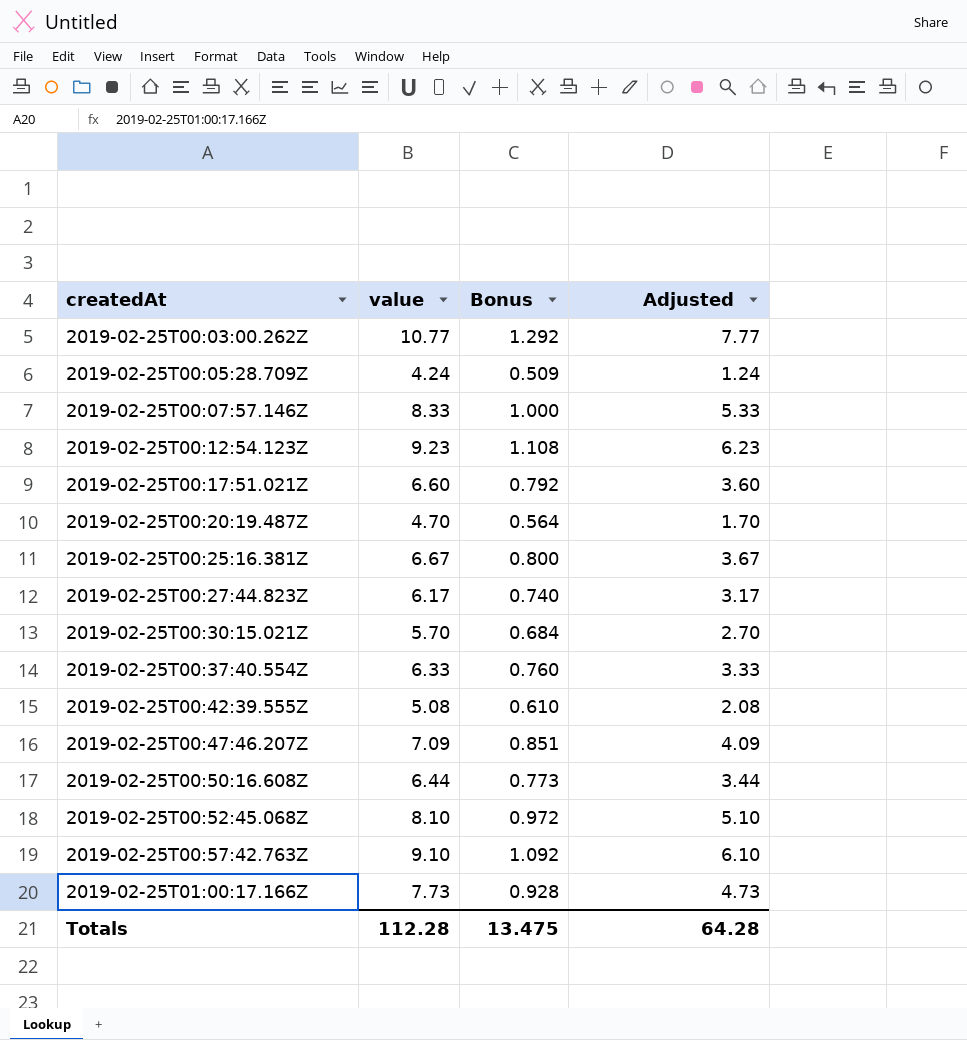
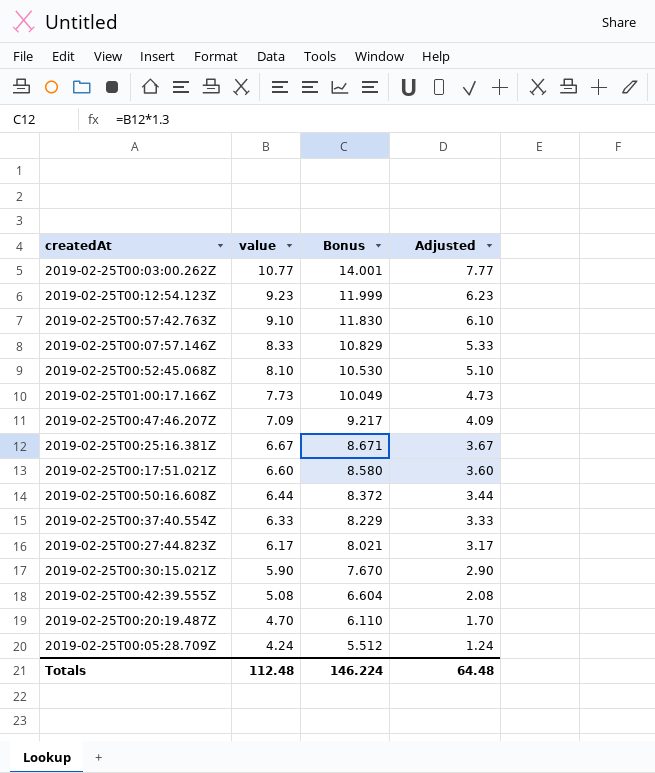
row order: createdAt ascending -> value descending
column Bonus | formula: [value] * 0.12 -> [value] * 1.3
2019-02-25T00:30:15.021Z | value: 5.70 -> 5.90
2019-02-25T00:30:15.021Z | Adjusted: 2.70 -> 2.90
Totals | value: 112.28 -> 112.48
Totals | Bonus: 13.475 -> 146.224
Totals | Adjusted: 64.28 -> 64.48

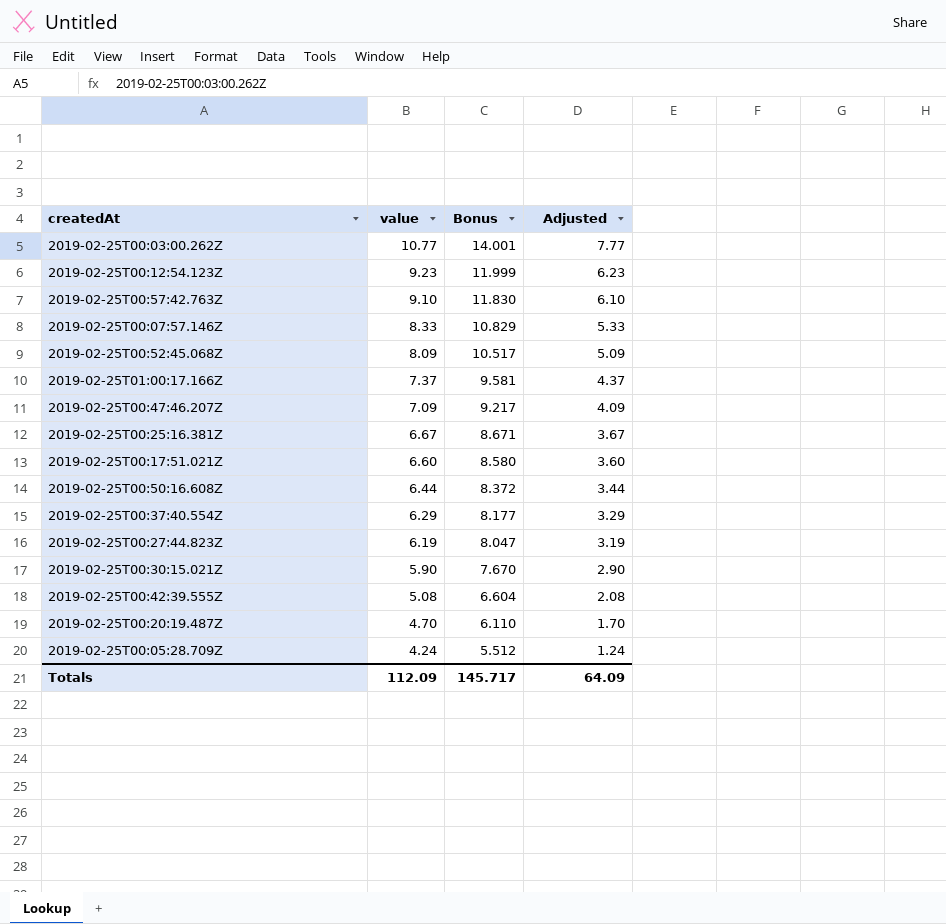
2019-02-25T00:52:45.068Z | value: 8.10 -> 8.09
2019-02-25T00:52:45.068Z | Bonus: 10.530 -> 10.517
2019-02-25T00:52:45.068Z | Adjusted: 5.10 -> 5.09
2019-02-25T01:00:17.166Z | value: 7.73 -> 7.37
2019-02-25T01:00:17.166Z | Bonus: 10.049 -> 9.581
2019-02-25T01:00:17.166Z | Adjusted: 4.73 -> 4.37
2019-02-25T00:37:40.554Z | value: 6.33 -> 6.29
2019-02-25T00:37:40.554Z | Bonus: 8.229 -> 8.177
2019-02-25T00:37:40.554Z | Adjusted: 3.33 -> 3.29
2019-02-25T00:27:44.823Z | value: 6.17 -> 6.19
2019-02-25T00:27:44.823Z | Bonus: 8.021 -> 8.047
2019-02-25T00:27:44.823Z | Adjusted: 3.17 -> 3.19
Totals | value: 112.48 -> 112.09
Totals | Bonus: 146.224 -> 145.717
Totals | Adjusted: 64.48 -> 64.09

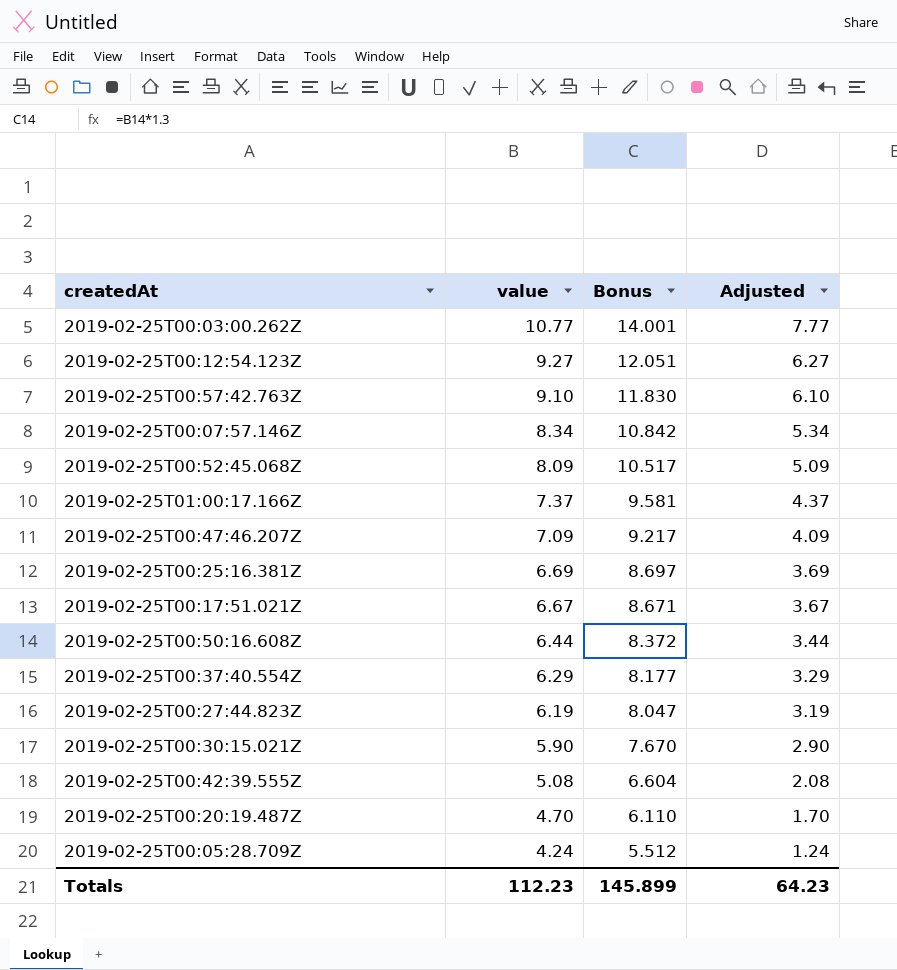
2019-02-25T00:12:54.123Z | value: 9.23 -> 9.27
2019-02-25T00:12:54.123Z | Bonus: 11.999 -> 12.051
2019-02-25T00:12:54.123Z | Adjusted: 6.23 -> 6.27
2019-02-25T00:07:57.146Z | value: 8.33 -> 8.34
2019-02-25T00:07:57.146Z | Bonus: 10.829 -> 10.842
2019-02-25T00:07:57.146Z | Adjusted: 5.33 -> 5.34
2019-02-25T00:25:16.381Z | value: 6.67 -> 6.69
2019-02-25T00:25:16.381Z | Bonus: 8.671 -> 8.697
2019-02-25T00:25:16.381Z | Adjusted: 3.67 -> 3.69
2019-02-25T00:17:51.021Z | value: 6.60 -> 6.67
2019-02-25T00:17:51.021Z | Bonus: 8.580 -> 8.671
2019-02-25T00:17:51.021Z | Adjusted: 3.60 -> 3.67
Totals | value: 112.09 -> 112.23
Totals | Bonus: 145.717 -> 145.899
Totals | Adjusted: 64.09 -> 64.23

